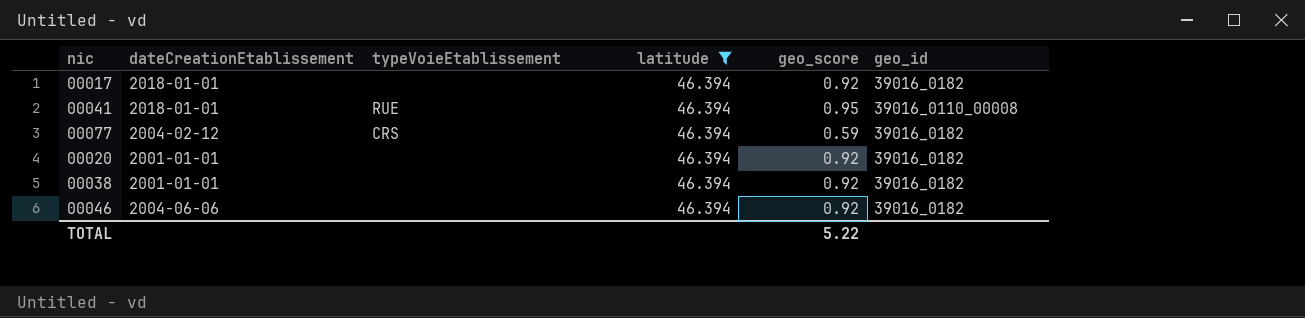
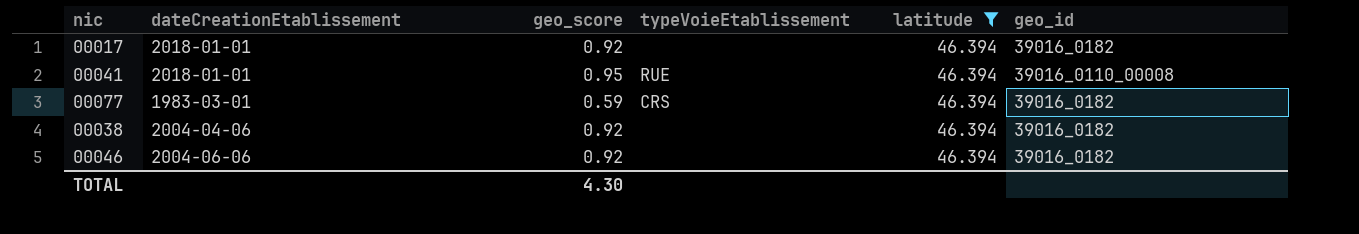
column geo_score | position: 5 -> 3
row 00020: 2001-01-01 | none | 46.394 | 0.92 | 39016_0182 -> none
00077 | dateCreationEtablissement: 2004-02-12 -> 1983-03-01
00038 | dateCreationEtablissement: 2001-01-01 -> 2004-04-06
TOTAL | geo_score: 5.22 -> 4.30

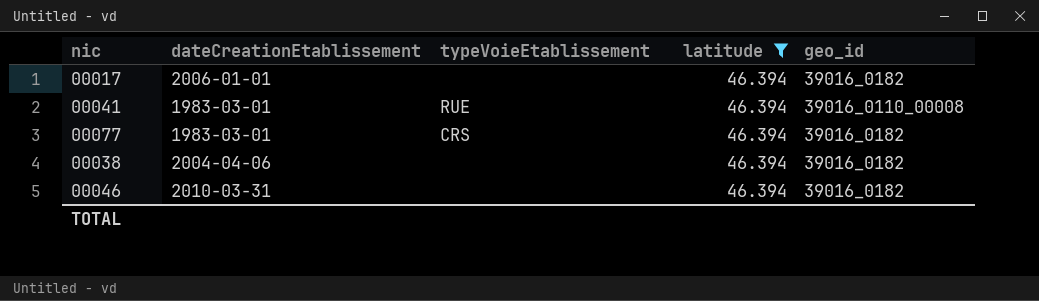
column geo_score | position: 3 -> none
00017 | dateCreationEtablissement: 2018-01-01 -> 2006-01-01
00041 | dateCreationEtablissement: 2018-01-01 -> 1983-03-01
00046 | dateCreationEtablissement: 2004-06-06 -> 2010-03-31

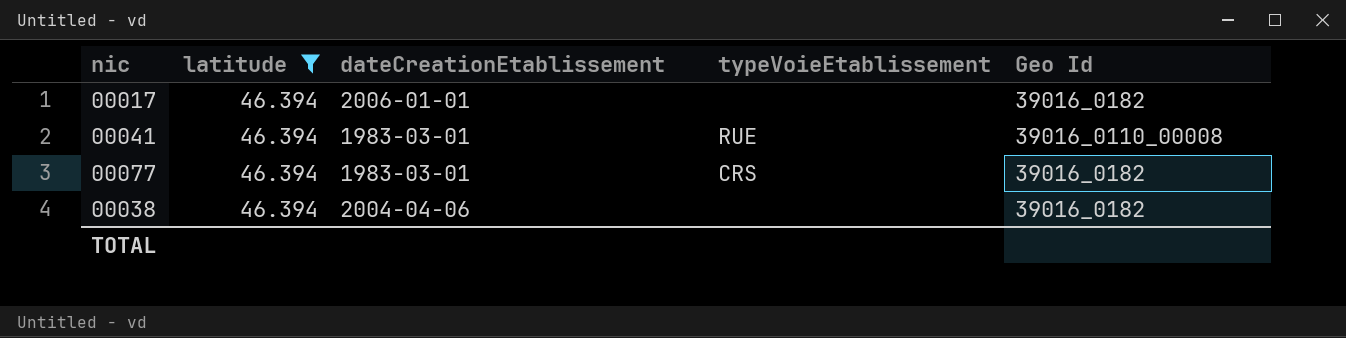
column latitude | position: 4 -> 2
column name: geo_id -> Geo Id
row 00046: 2010-03-31 | none | 46.394 | 39016_0182 -> none

